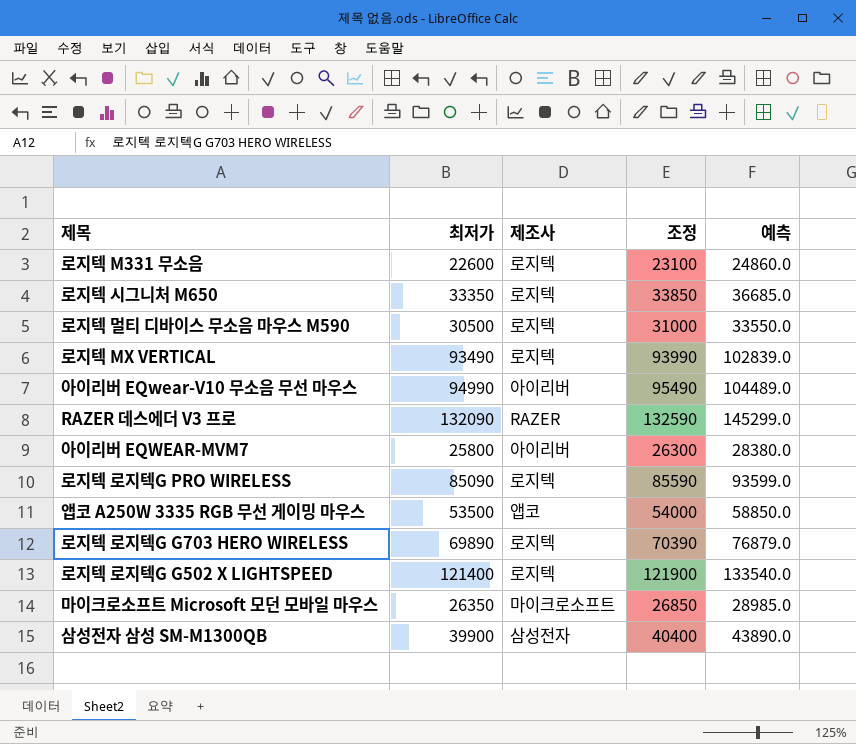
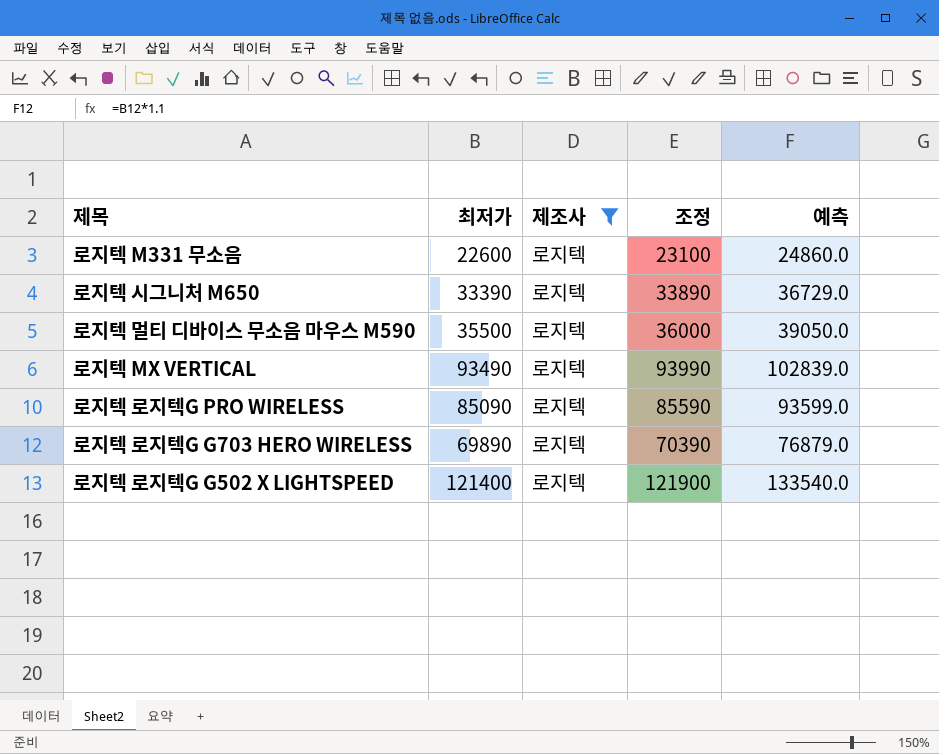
filter: none -> 제조사 = 로지텍
로지텍 시그니처 M650 | 최저가: 33350 -> 33390
로지텍 시그니처 M650 | 조정: 33850 -> 33890
로지텍 시그니처 M650 | 예측: 36685.0 -> 36729.0
로지텍 멀티 디바이스 무소음 마우스 M590 | 최저가: 30500 -> 35500
로지텍 멀티 디바이스 무소음 마우스 M590 | 조정: 31000 -> 36000
로지텍 멀티 디바이스 무소음 마우스 M590 | 예측: 33550.0 -> 39050.0

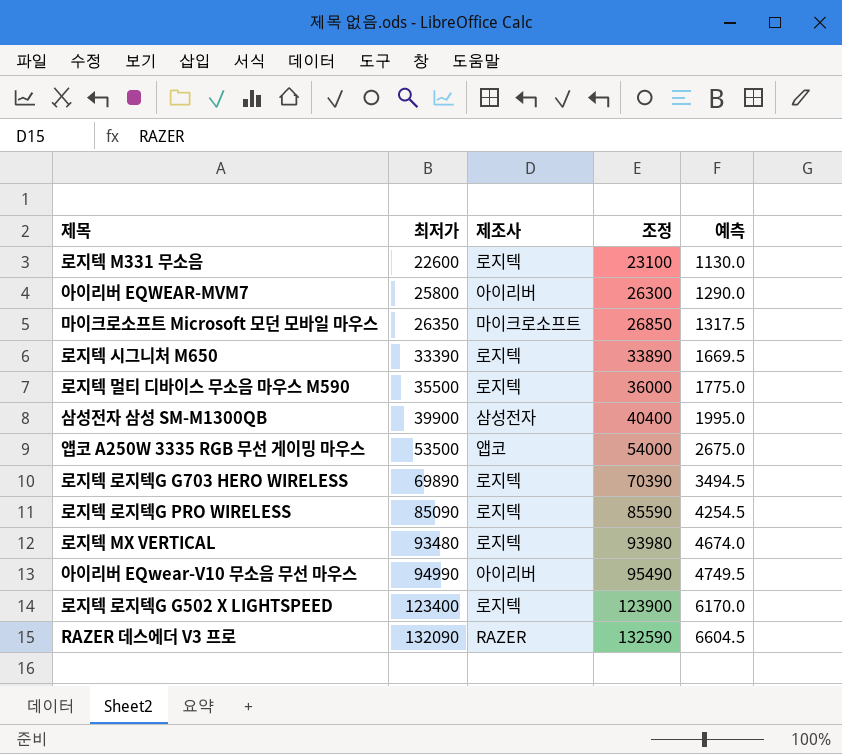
filter: 제조사 = 로지텍 -> none
row order: none -> 최저가 ascending
column 예측 | formula: [최저가] * 1.1 -> [최저가] * 0.05
로지텍 MX VERTICAL | 최저가: 93490 -> 93480
로지텍 MX VERTICAL | 조정: 93990 -> 93980
로지텍 로지텍G G502 X LIGHTSPEED | 최저가: 121400 -> 123400
로지텍 로지텍G G502 X LIGHTSPEED | 조정: 121900 -> 123900

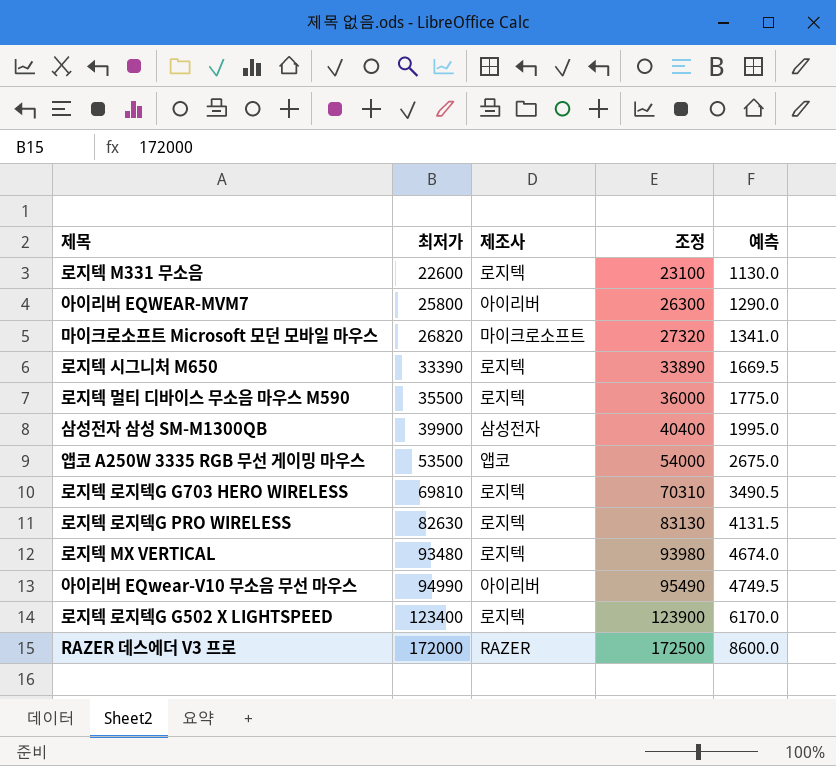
마이크로소프트 Microsoft 모던 모바일 마우스 | 최저가: 26350 -> 26820
마이크로소프트 Microsoft 모던 모바일 마우스 | 조정: 26850 -> 27320
마이크로소프트 Microsoft 모던 모바일 마우스 | 예측: 1317.5 -> 1341.0
로지텍 로지텍G G703 HERO WIRELESS | 최저가: 69890 -> 69810
로지텍 로지텍G G703 HERO WIRELESS | 조정: 70390 -> 70310
로지텍 로지텍G G703 HERO WIRELESS | 예측: 3494.5 -> 3490.5
로지텍 로지텍G PRO WIRELESS | 최저가: 85090 -> 82630
로지텍 로지텍G PRO WIRELESS | 조정: 85590 -> 83130
로지텍 로지텍G PRO WIRELESS | 예측: 4254.5 -> 4131.5
RAZER 데스에더 V3 프로 | 최저가: 132090 -> 172000
RAZER 데스에더 V3 프로 | 조정: 132590 -> 172500
RAZER 데스에더 V3 프로 | 예측: 6604.5 -> 8600.0

